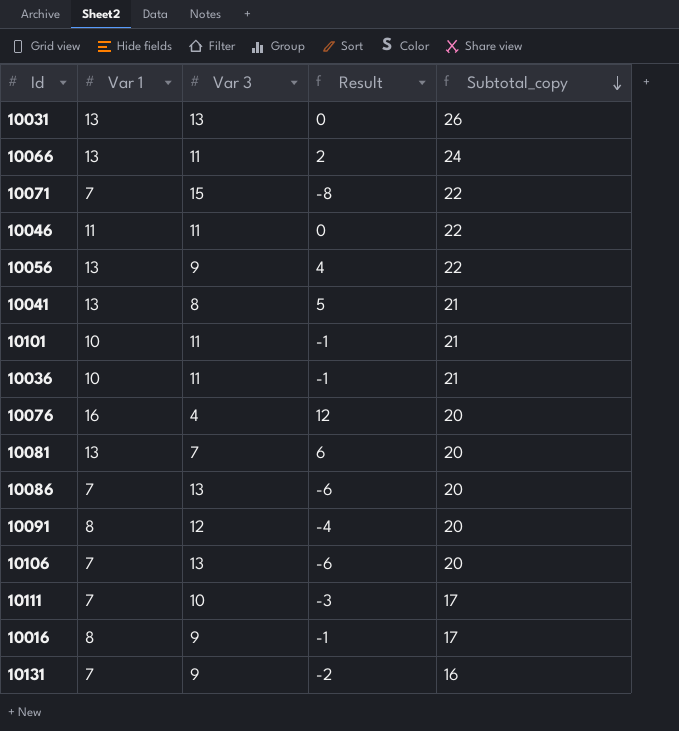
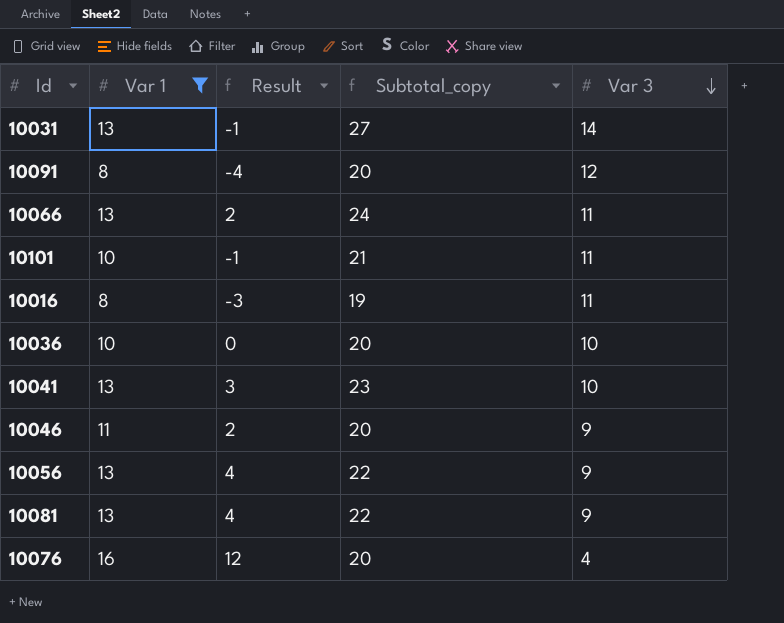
filter: none -> Var 1 != 7
row order: Subtotal_copy descending -> Var 3 descending
column Var 3 | position: 3 -> 5
10031 | Result: 0 -> -1
10031 | Subtotal_copy: 26 -> 27
10031 | Var 3: 13 -> 14
10016 | Result: -1 -> -3
10016 | Subtotal_copy: 17 -> 19
10016 | Var 3: 9 -> 11
10036 | Result: -1 -> 0
10036 | Subtotal_copy: 21 -> 20
10036 | Var 3: 11 -> 10
10041 | Result: 5 -> 3
10041 | Subtotal_copy: 21 -> 23
10041 | Var 3: 8 -> 10
10046 | Result: 0 -> 2
10046 | Subtotal_copy: 22 -> 20
10046 | Var 3: 11 -> 9
10081 | Result: 6 -> 4
10081 | Subtotal_copy: 20 -> 22
10081 | Var 3: 7 -> 9

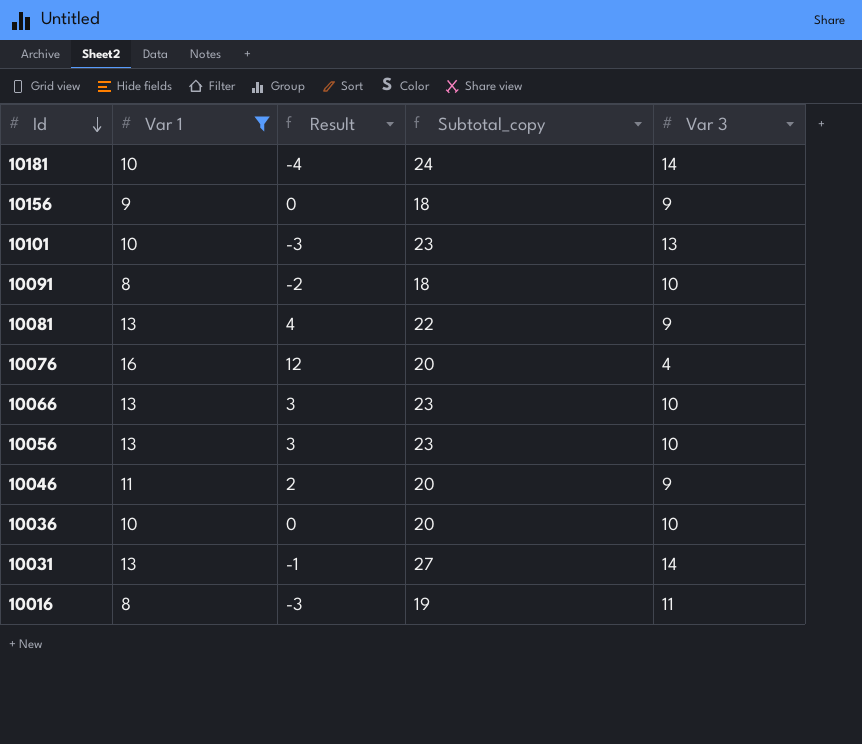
row order: Var 3 descending -> Id descending
row 10041: 13 | 3 | 23 | 10 -> none
row 10181: none -> 10 | -4 | 24 | 14
row 10156: none -> 9 | 0 | 18 | 9
10101 | Result: -1 -> -3
10101 | Subtotal_copy: 21 -> 23
10101 | Var 3: 11 -> 13
10091 | Result: -4 -> -2
10091 | Subtotal_copy: 20 -> 18
10091 | Var 3: 12 -> 10
10066 | Result: 2 -> 3
10066 | Subtotal_copy: 24 -> 23
10066 | Var 3: 11 -> 10
10056 | Result: 4 -> 3
10056 | Subtotal_copy: 22 -> 23
10056 | Var 3: 9 -> 10

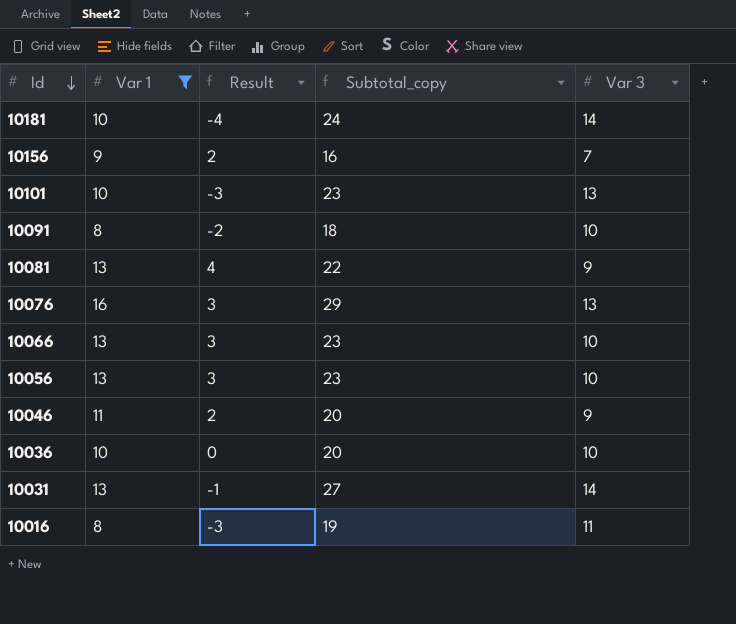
10156 | Result: 0 -> 2
10156 | Subtotal_copy: 18 -> 16
10156 | Var 3: 9 -> 7
10076 | Result: 12 -> 3
10076 | Subtotal_copy: 20 -> 29
10076 | Var 3: 4 -> 13

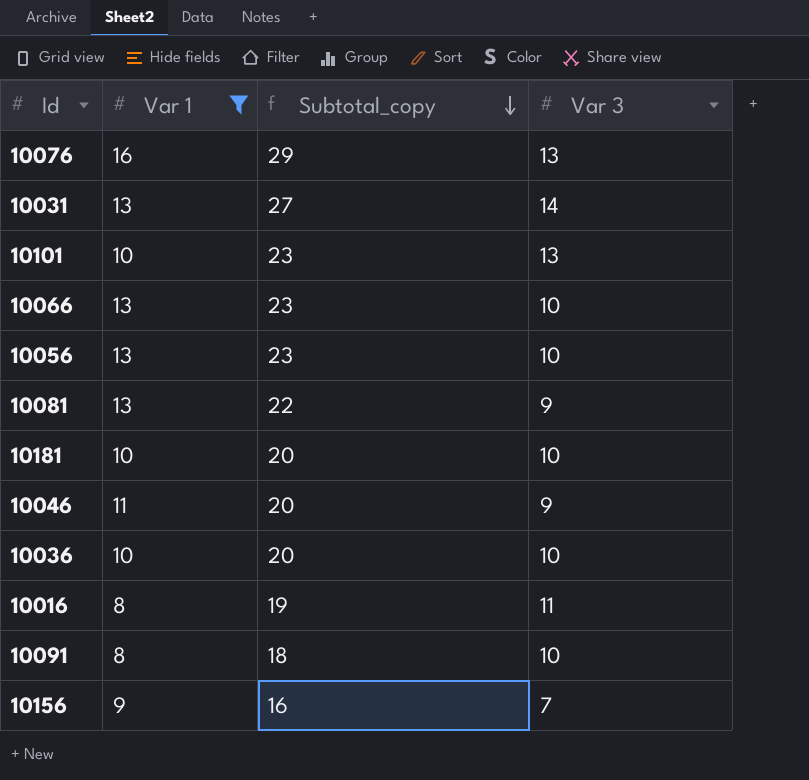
row order: Id descending -> Subtotal_copy descending
column Result | formula: [Var 1] - [Var 3] -> none
10181 | Subtotal_copy: 24 -> 20
10181 | Var 3: 14 -> 10

